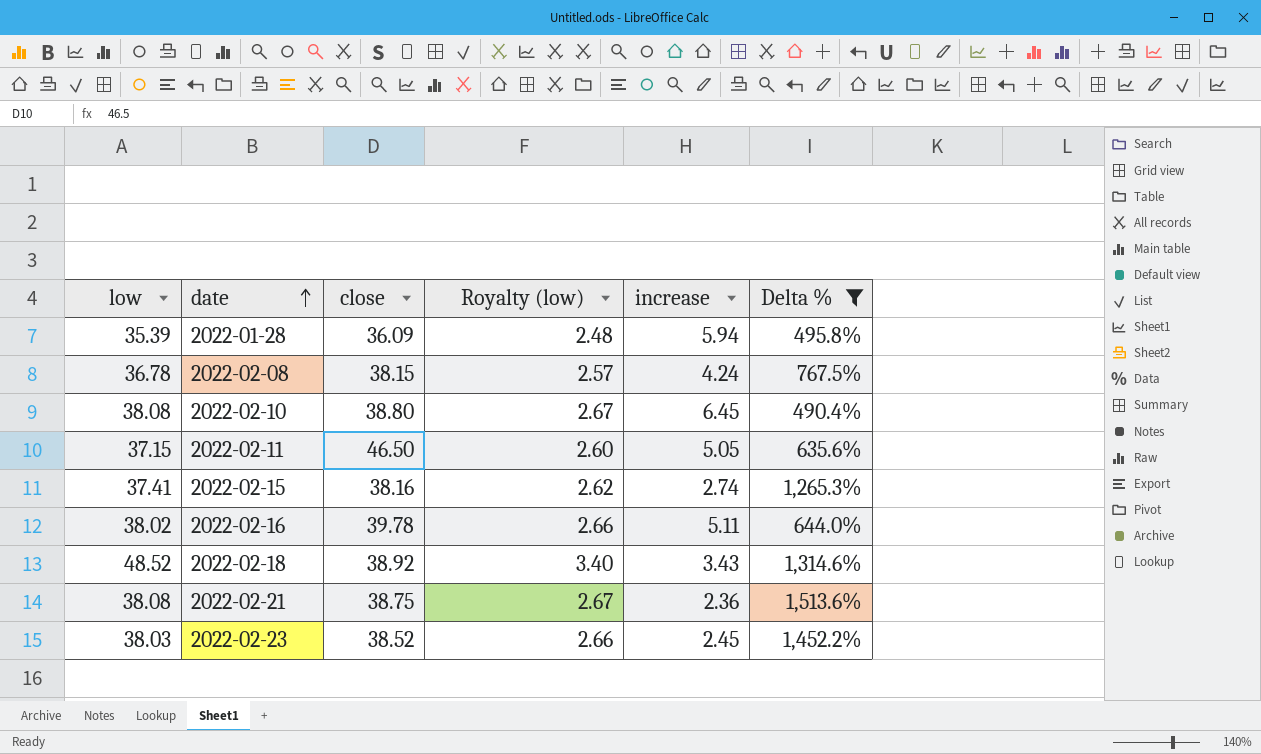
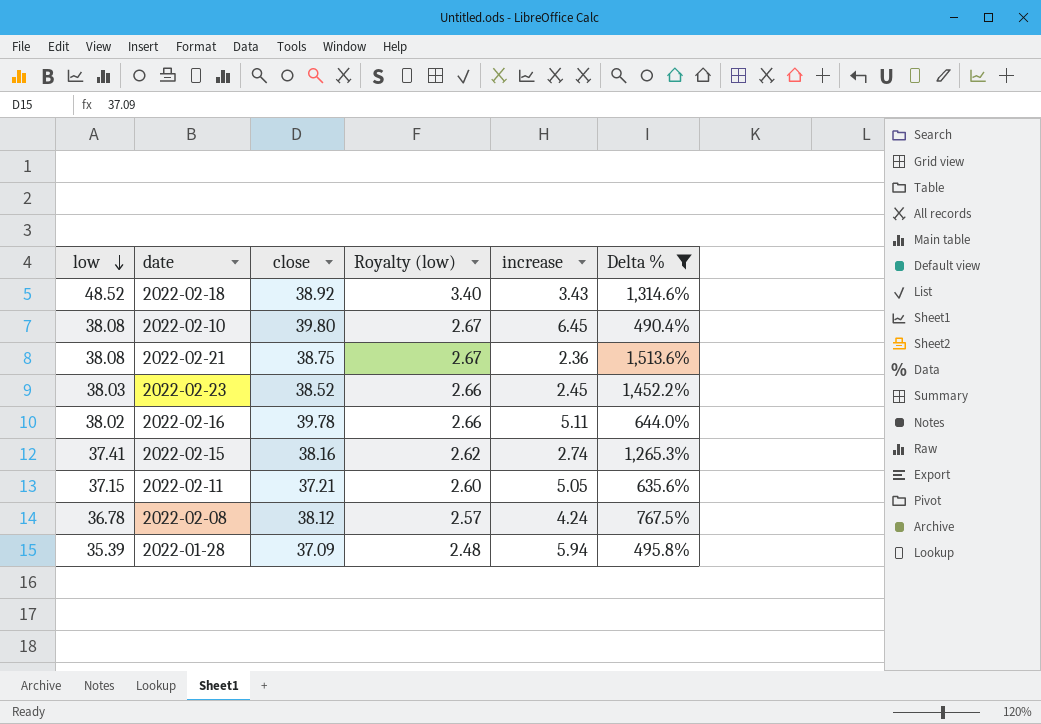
row order: date ascending -> low descending
2022-02-10 | close: 38.80 -> 39.80
2022-02-11 | close: 46.50 -> 37.21
2022-02-08 | close: 38.15 -> 38.12
2022-01-28 | close: 36.09 -> 37.09

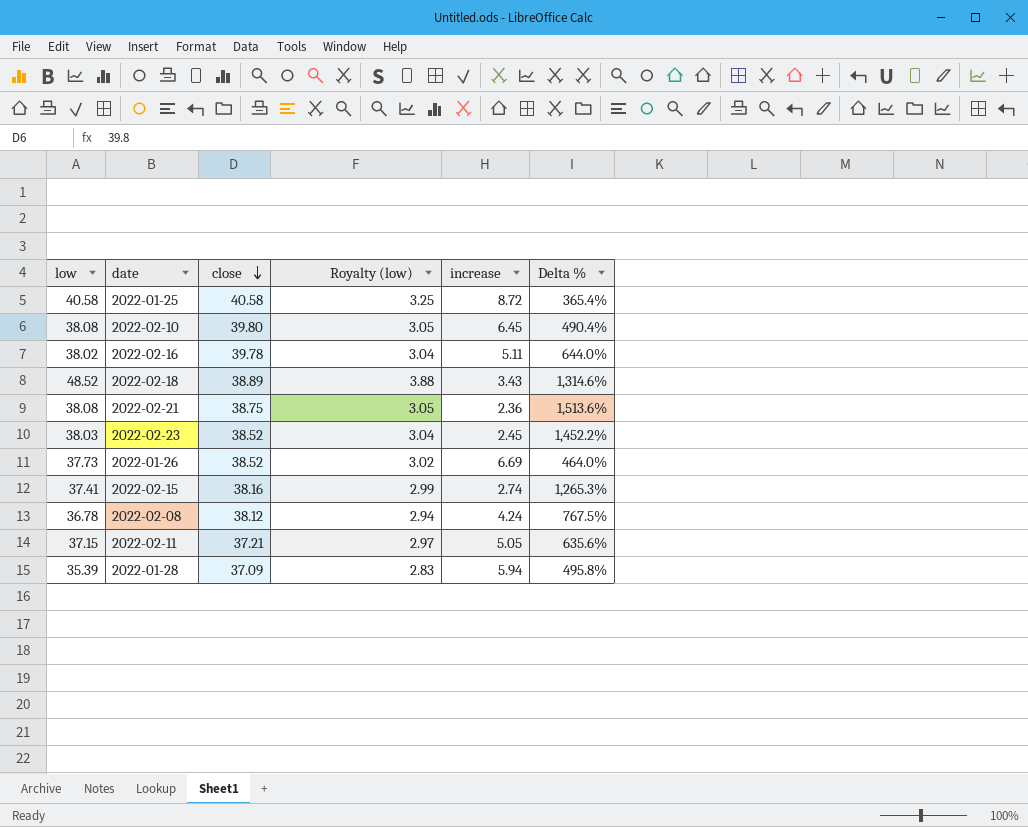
filter: Delta % >= 490.4% -> none
row order: low descending -> close descending
column Royalty (low) | formula: [low] * 0.07 -> [low] * 0.08
2022-02-18 | close: 38.92 -> 38.89

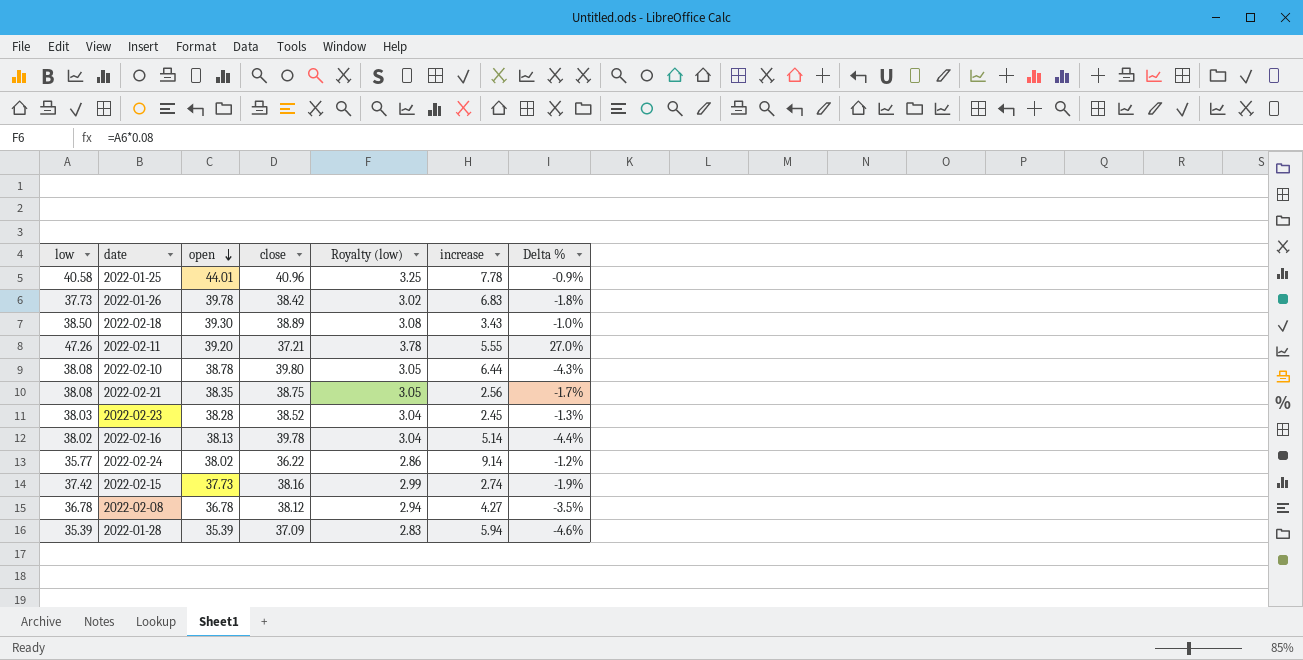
row order: close descending -> open descending
column open | position: none -> 3
column Delta % | formula: ([low] - [increase]) / [increase] -> ([low] - [close]) / [close]
2022-01-25 | close: 40.58 -> 40.96
2022-01-25 | increase: 8.72 -> 7.78
2022-01-26 | close: 38.52 -> 38.42
2022-01-26 | increase: 6.69 -> 6.83
2022-02-18 | low: 48.52 -> 38.50
2022-02-18 | Royalty (low): 3.88 -> 3.08
2022-02-11 | low: 37.15 -> 47.26
2022-02-11 | Royalty (low): 2.97 -> 3.78
2022-02-11 | increase: 5.05 -> 5.55
2022-02-10 | increase: 6.45 -> 6.44
2022-02-21 | increase: 2.36 -> 2.56
2022-02-16 | increase: 5.11 -> 5.14
row 2022-02-24: none -> 35.77 | 38.02 | 36.22 | 2.86 | 9.14 | -1.2%
2022-02-15 | low: 37.41 -> 37.42
2022-02-08 | increase: 4.24 -> 4.27

